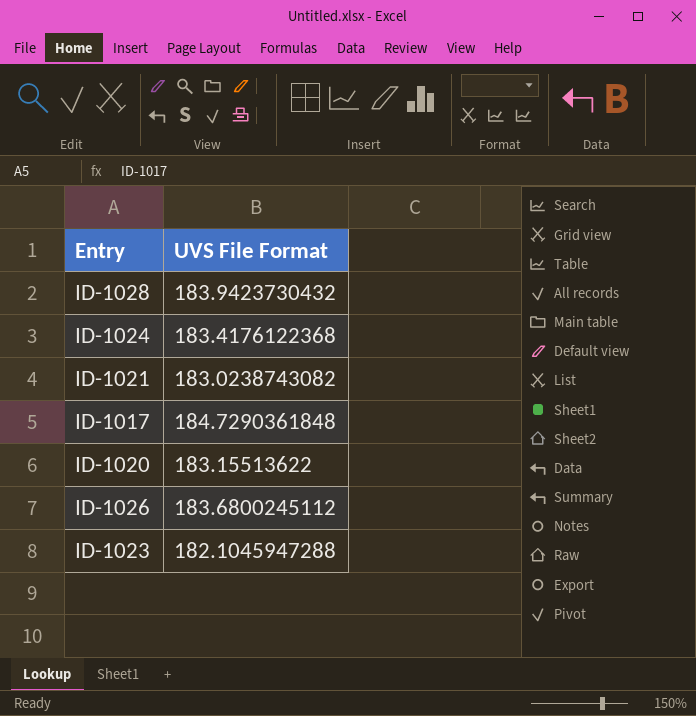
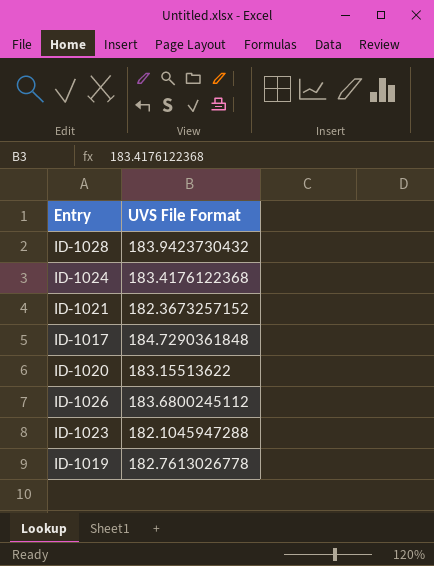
ID-1021 | UVS File Format: 183.0238743082 -> 182.3673257152
row ID-1019: none -> 182.7613026778

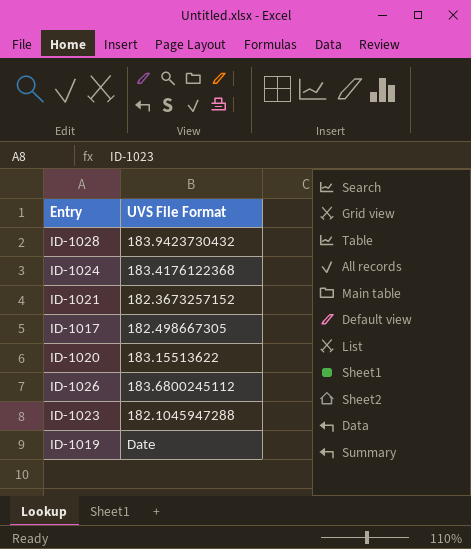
ID-1017 | UVS File Format: 184.7290361848 -> 182.498667305
ID-1019 | UVS File Format: 182.7613026778 -> Date

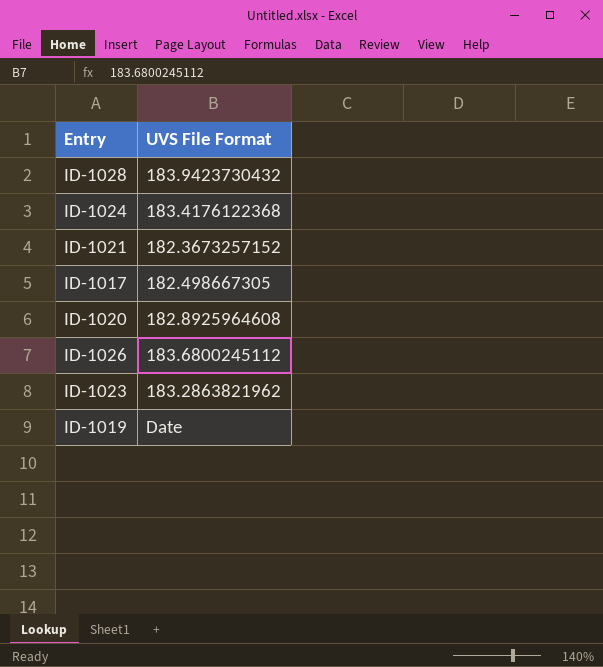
ID-1020 | UVS File Format: 183.15513622 -> 182.8925964608
ID-1023 | UVS File Format: 182.1045947288 -> 183.2863821962

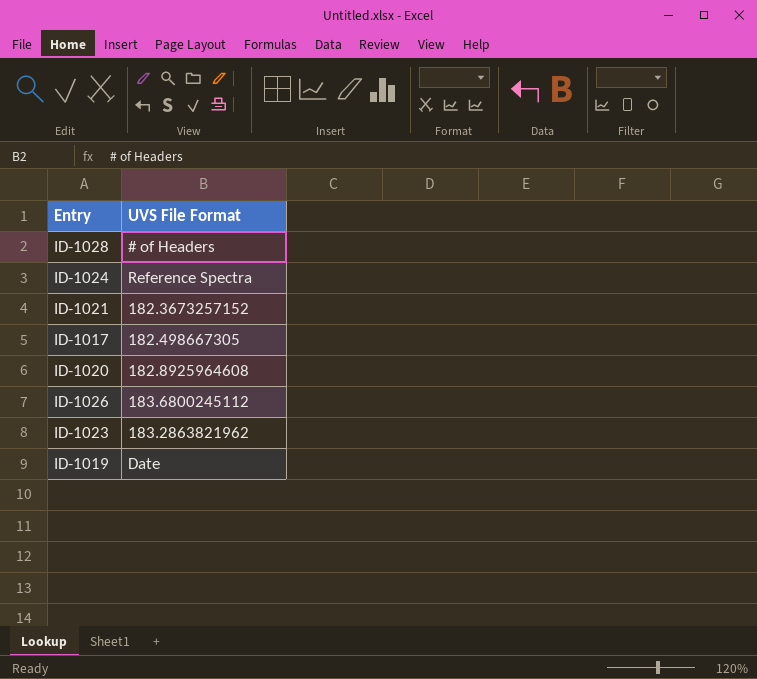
ID-1028 | UVS File Format: 183.9423730432 -> # of Headers
ID-1024 | UVS File Format: 183.4176122368 -> Reference Spectra

